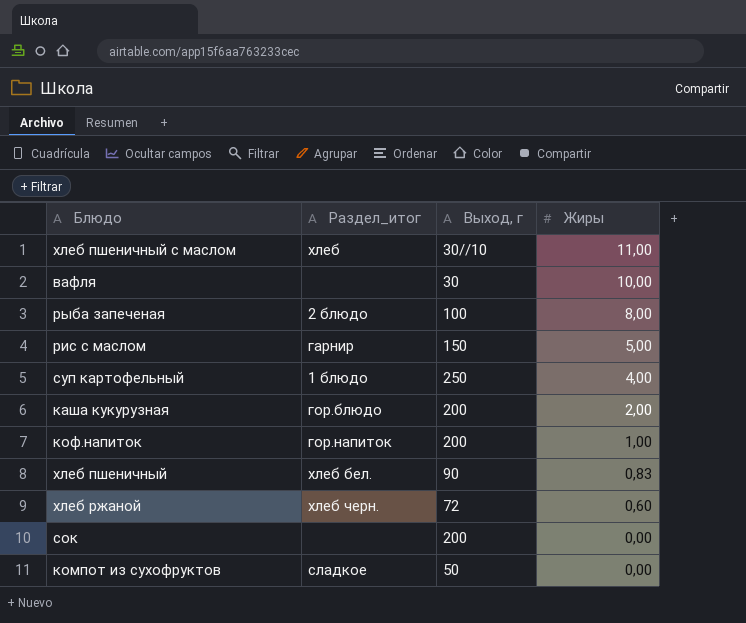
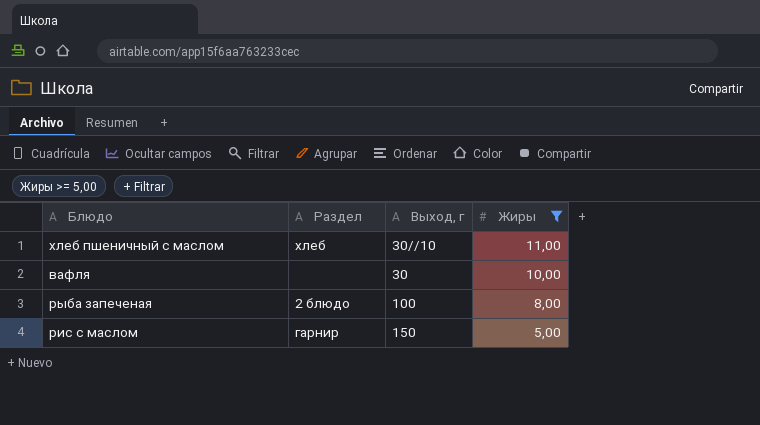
filter: none -> Жиры >= 5,00
column name: Раздел_итог -> Раздел

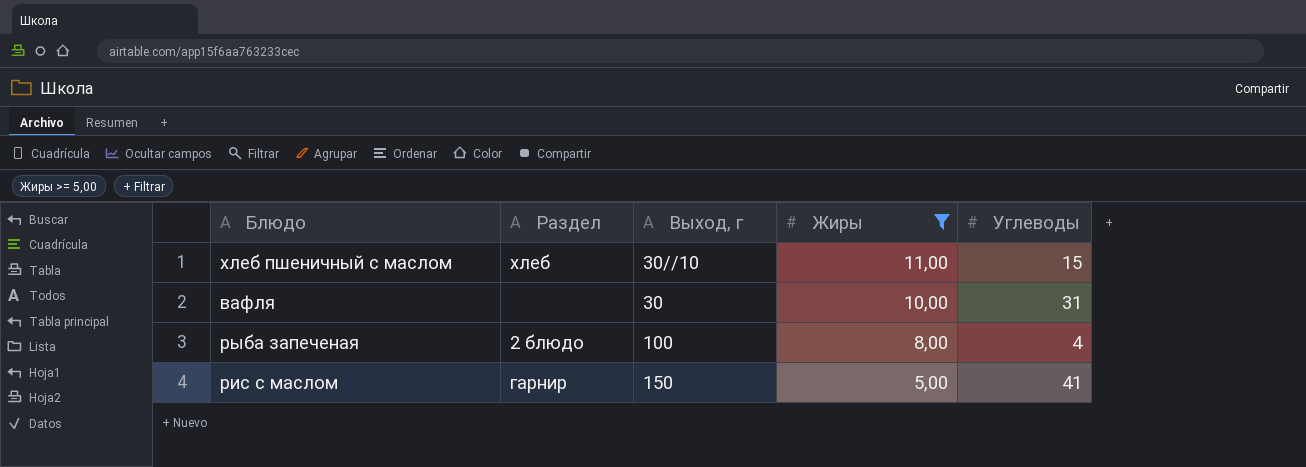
column Углеводы | position: none -> 5

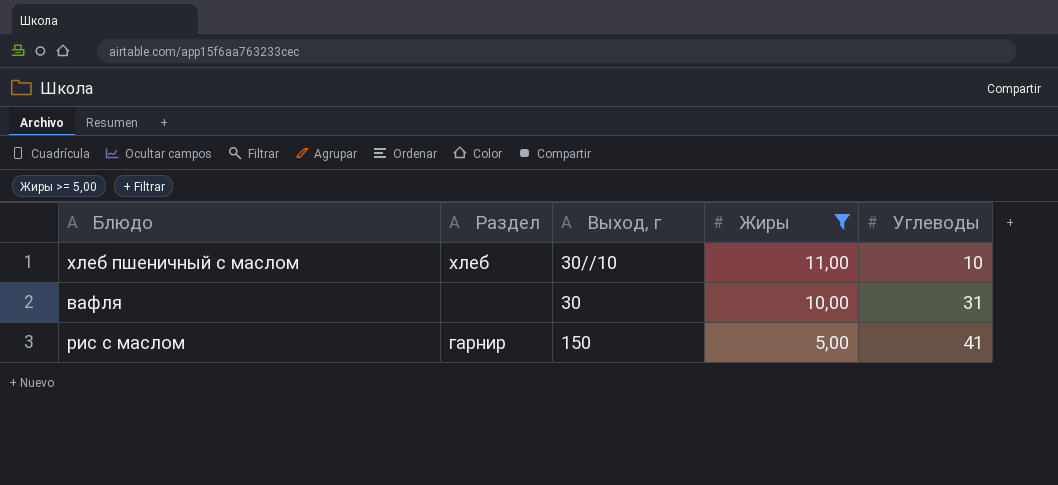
row рыба запеченая: 2 блюдо | 100 | 8,00 | 4 -> none
хлеб пшеничный с маслом | Углеводы: 15 -> 10

